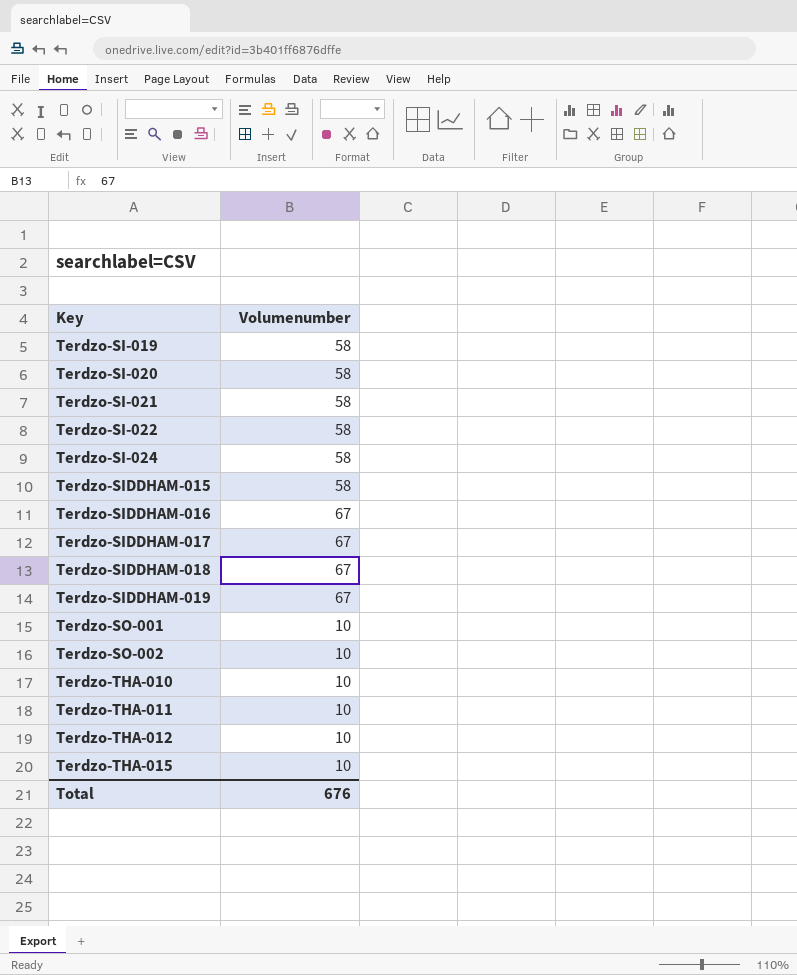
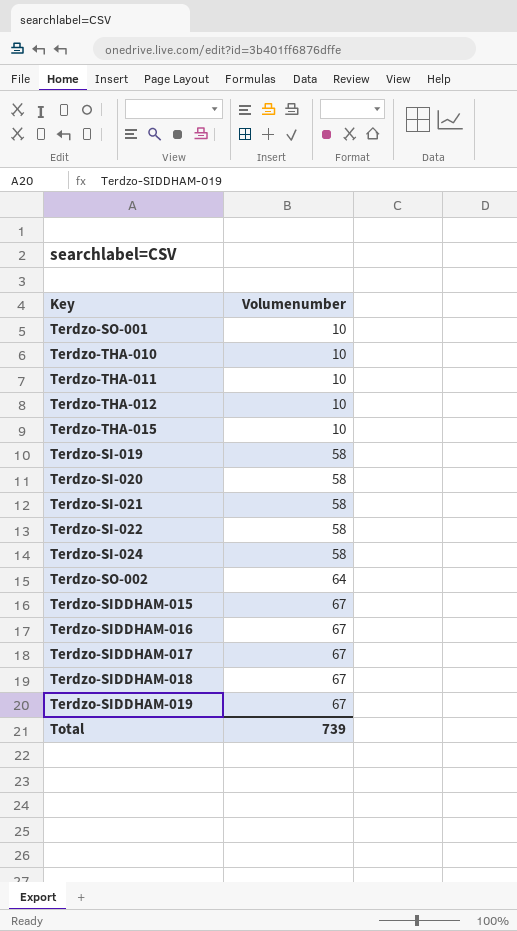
row order: Key ascending -> Volumenumber ascending
Terdzo-SO-002 | Volumenumber: 10 -> 64
Terdzo-SIDDHAM-015 | Volumenumber: 58 -> 67
Total | Volumenumber: 676 -> 739

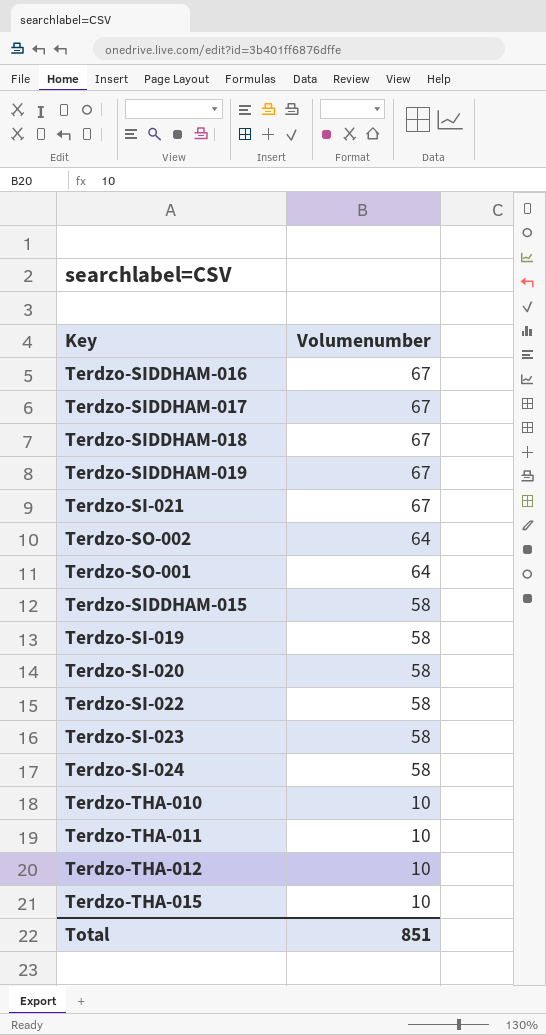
row order: Volumenumber ascending -> Volumenumber descending
Terdzo-SI-021 | Volumenumber: 58 -> 67
Terdzo-SO-001 | Volumenumber: 10 -> 64
Terdzo-SIDDHAM-015 | Volumenumber: 67 -> 58
row Terdzo-SI-023: none -> 58
Total | Volumenumber: 739 -> 851

